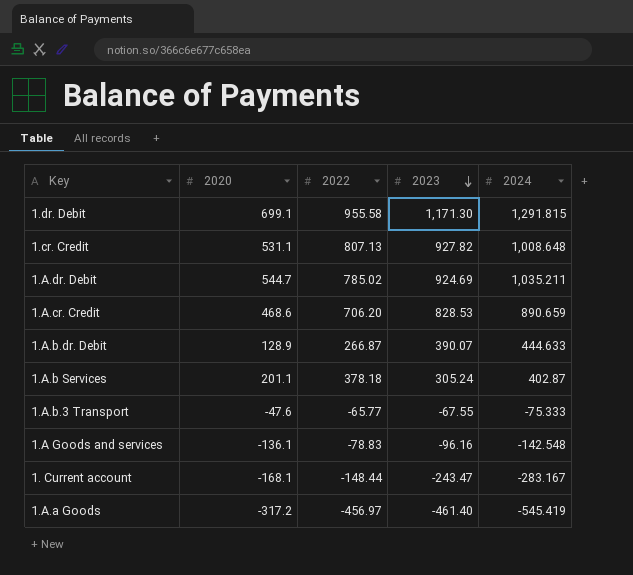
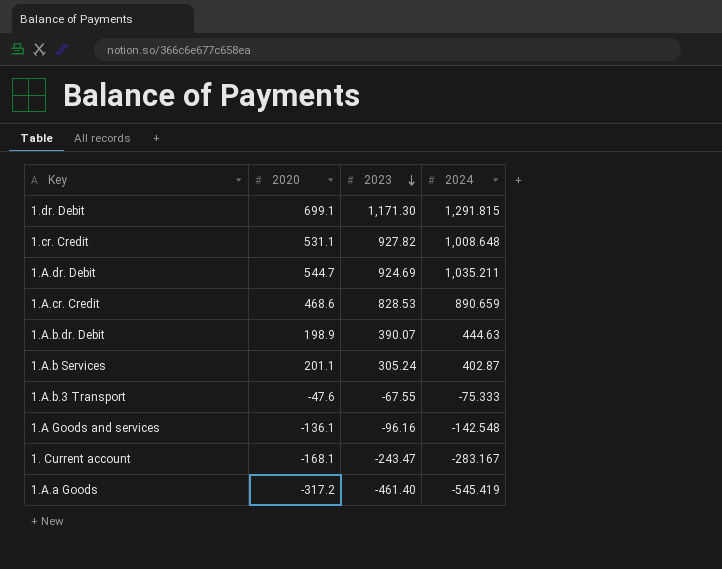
column 2022 | position: 3 -> none
1.A.b.dr. Debit | 2020: 128.9 -> 198.9
1.A.b.dr. Debit | 2024: 444.633 -> 444.63

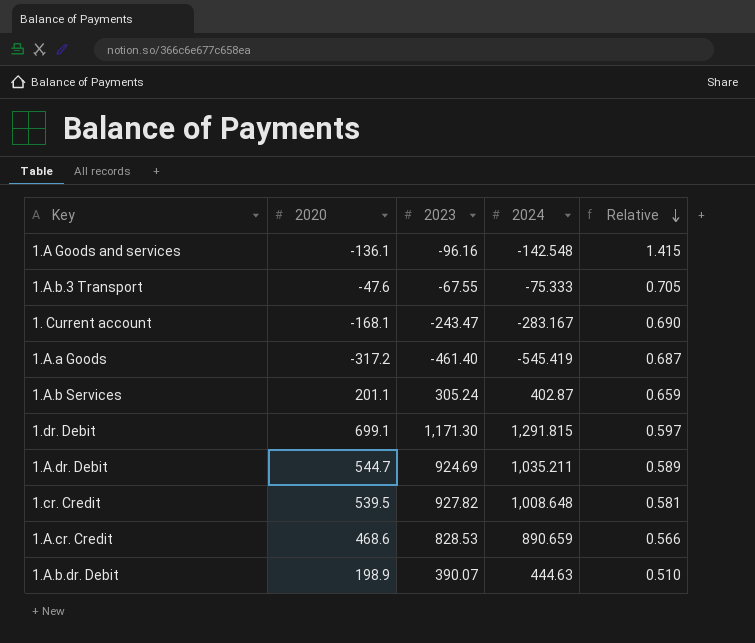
row order: 2023 descending -> Relative descending
column Relative | formula: none -> [2020] / [2023]
1.cr. Credit | 2020: 531.1 -> 539.5

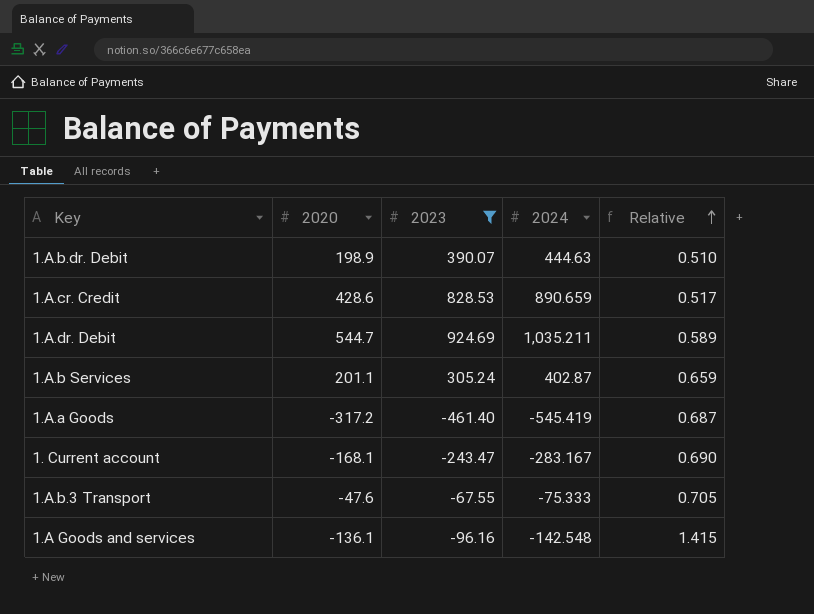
filter: none -> 2023 <= 924.69
row order: Relative descending -> Relative ascending
1.A.cr. Credit | 2020: 468.6 -> 428.6
1.A.cr. Credit | Relative: 0.566 -> 0.517

